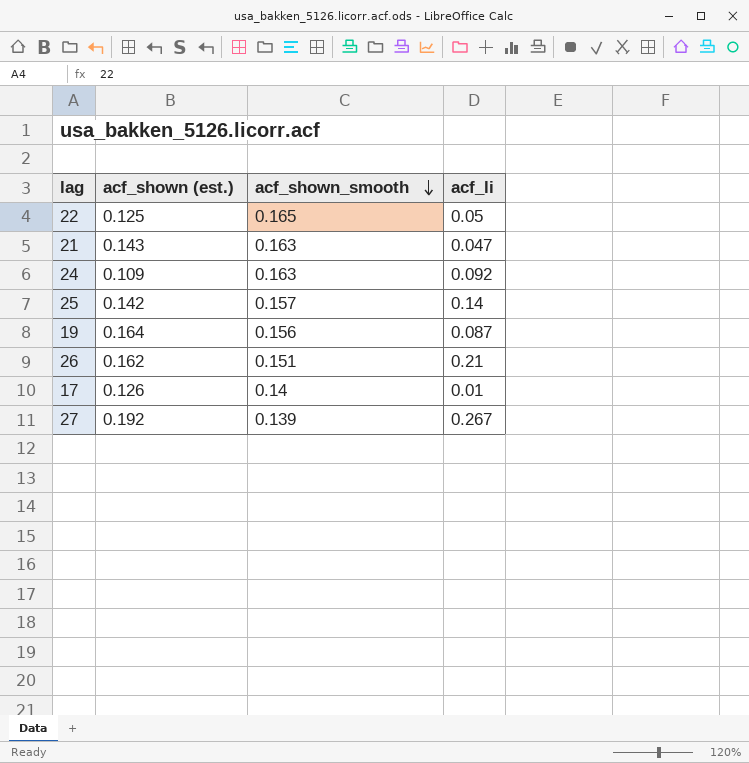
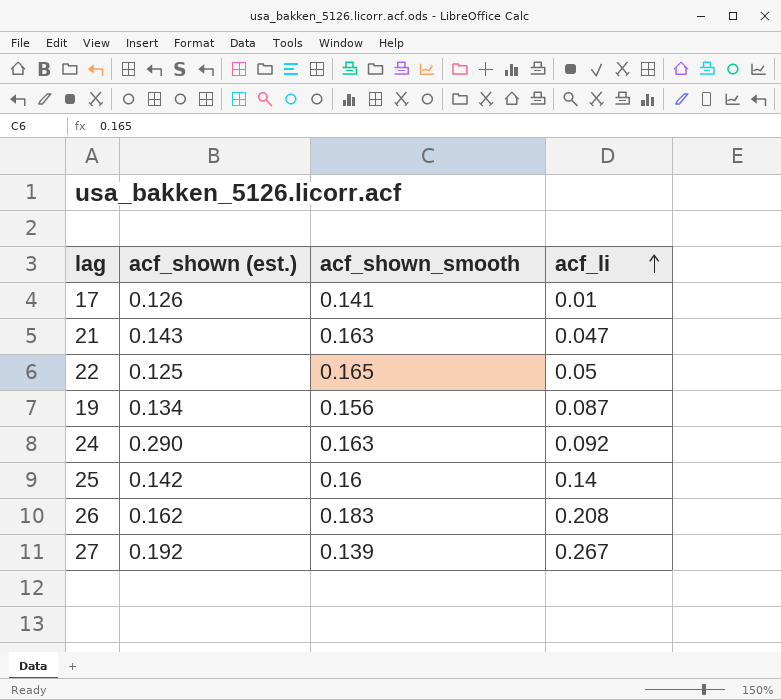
row order: acf_shown_smooth descending -> acf_li ascending
17 | acf_shown_smooth: 0.14 -> 0.141
19 | acf_shown (est.): 0.164 -> 0.134
24 | acf_shown (est.): 0.109 -> 0.290
25 | acf_shown_smooth: 0.157 -> 0.16
26 | acf_shown_smooth: 0.151 -> 0.183
26 | acf_li: 0.21 -> 0.208

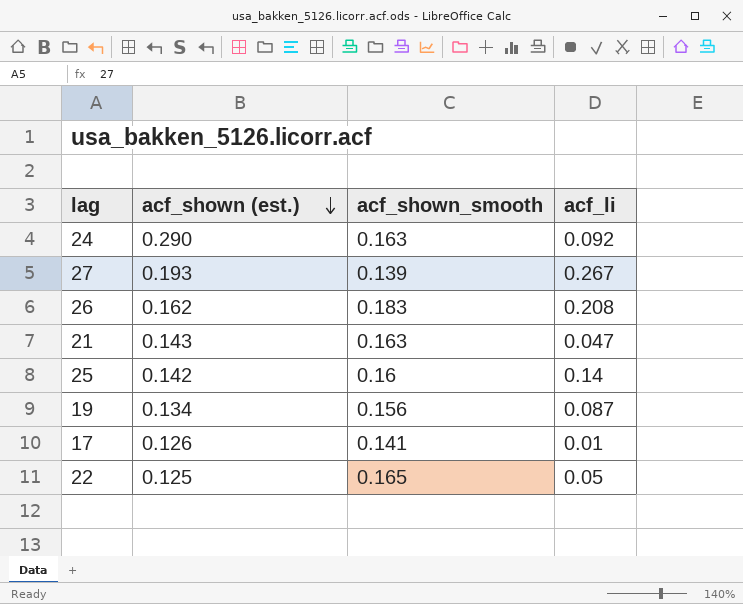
row order: acf_li ascending -> acf_shown (est.) descending
27 | acf_shown (est.): 0.192 -> 0.193

